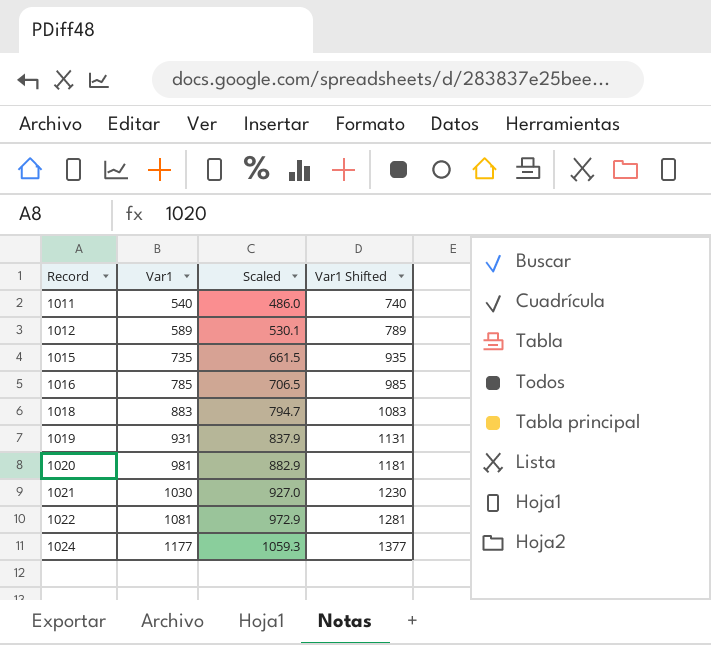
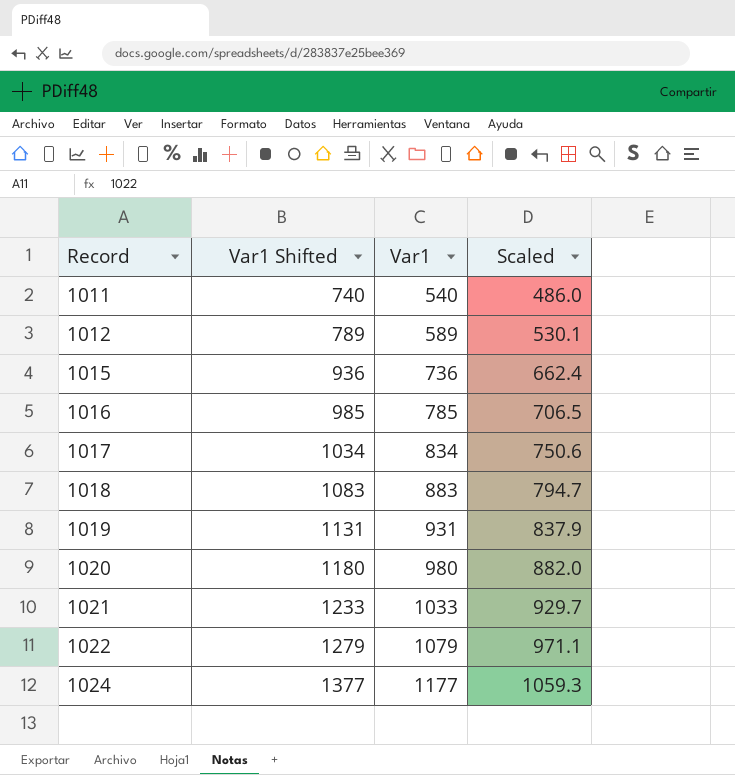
column Var1 Shifted | position: 4 -> 2
1015 | Var1 Shifted: 935 -> 936
1015 | Var1: 735 -> 736
1015 | Scaled: 661.5 -> 662.4
row 1017: none -> 1034 | 834 | 750.6
1020 | Var1 Shifted: 1181 -> 1180
1020 | Var1: 981 -> 980
1020 | Scaled: 882.9 -> 882.0
1021 | Var1 Shifted: 1230 -> 1233
1021 | Var1: 1030 -> 1033
1021 | Scaled: 927.0 -> 929.7
1022 | Var1 Shifted: 1281 -> 1279
1022 | Var1: 1081 -> 1079
1022 | Scaled: 972.9 -> 971.1

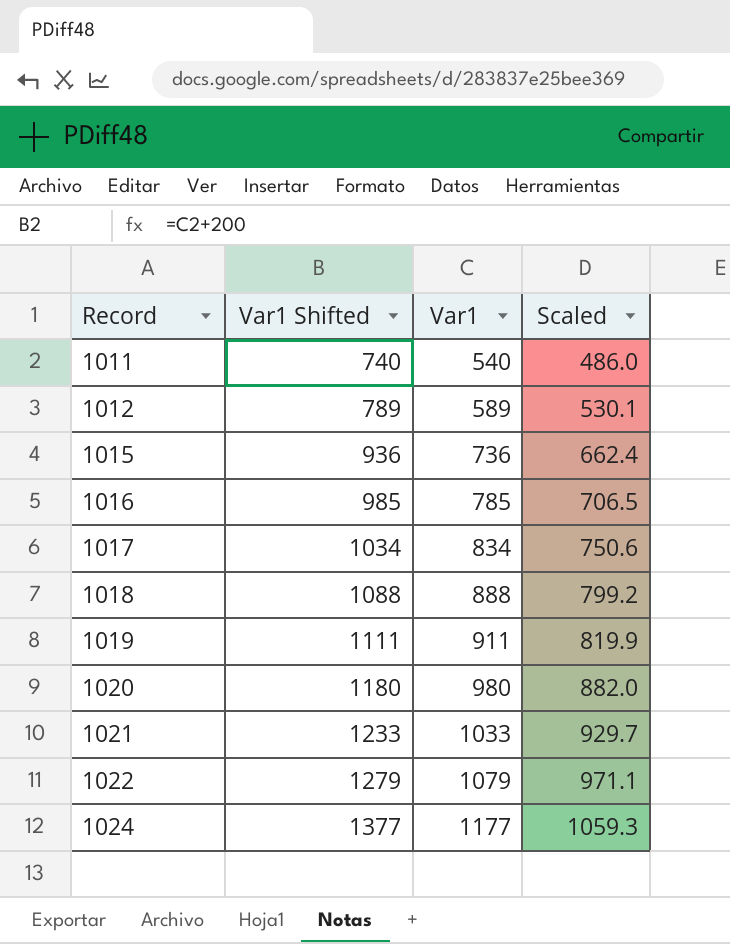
1018 | Var1 Shifted: 1083 -> 1088
1018 | Var1: 883 -> 888
1018 | Scaled: 794.7 -> 799.2
1019 | Var1 Shifted: 1131 -> 1111
1019 | Var1: 931 -> 911
1019 | Scaled: 837.9 -> 819.9

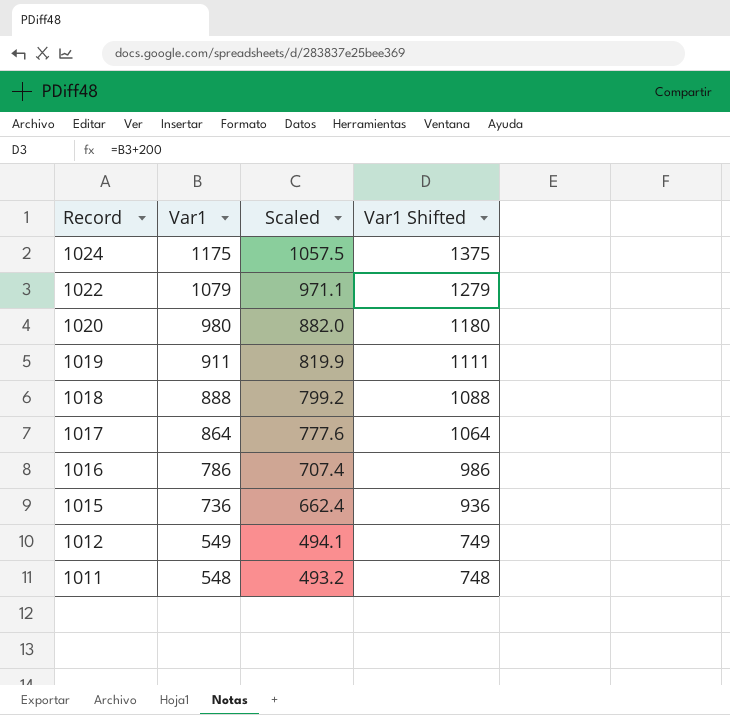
row order: Record ascending -> Record descending
column Var1 Shifted | position: 2 -> 4
row 1021: 1233 | 1033 | 929.7 -> none
1024 | Var1: 1177 -> 1175
1024 | Scaled: 1059.3 -> 1057.5
1024 | Var1 Shifted: 1377 -> 1375
1017 | Var1: 834 -> 864
1017 | Scaled: 750.6 -> 777.6
1017 | Var1 Shifted: 1034 -> 1064
1016 | Var1: 785 -> 786
1016 | Scaled: 706.5 -> 707.4
1016 | Var1 Shifted: 985 -> 986
1012 | Var1: 589 -> 549
1012 | Scaled: 530.1 -> 494.1
1012 | Var1 Shifted: 789 -> 749
1011 | Var1: 540 -> 548
1011 | Scaled: 486.0 -> 493.2
1011 | Var1 Shifted: 740 -> 748

